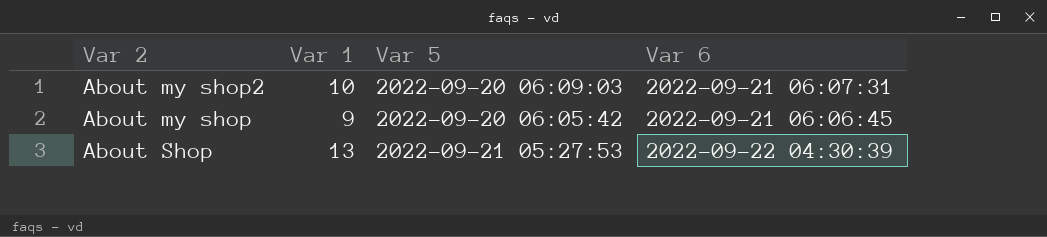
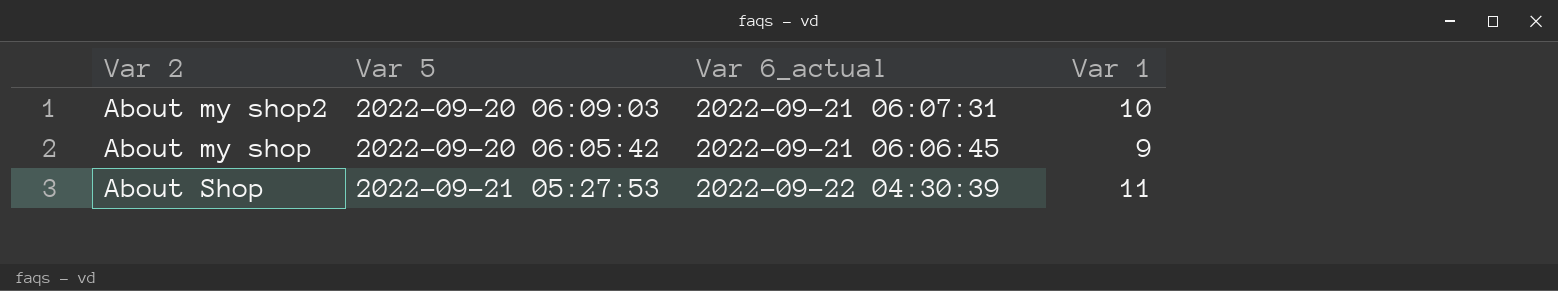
column name: Var 6 -> Var 6_actual
column Var 1 | position: 2 -> 4
About Shop | Var 1: 13 -> 11

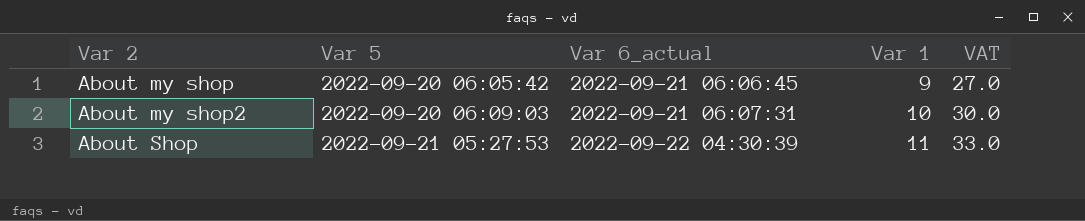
row order: none -> Var 2 ascending
column VAT | formula: none -> [Var 1] * 3

